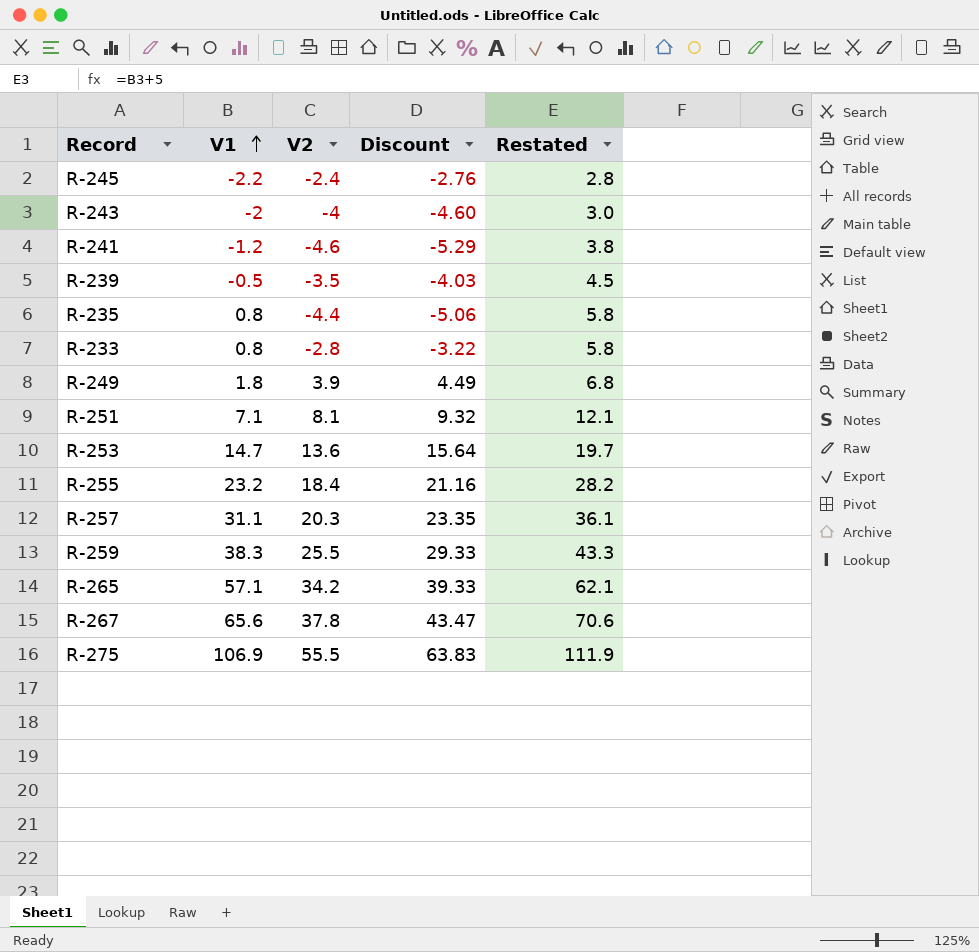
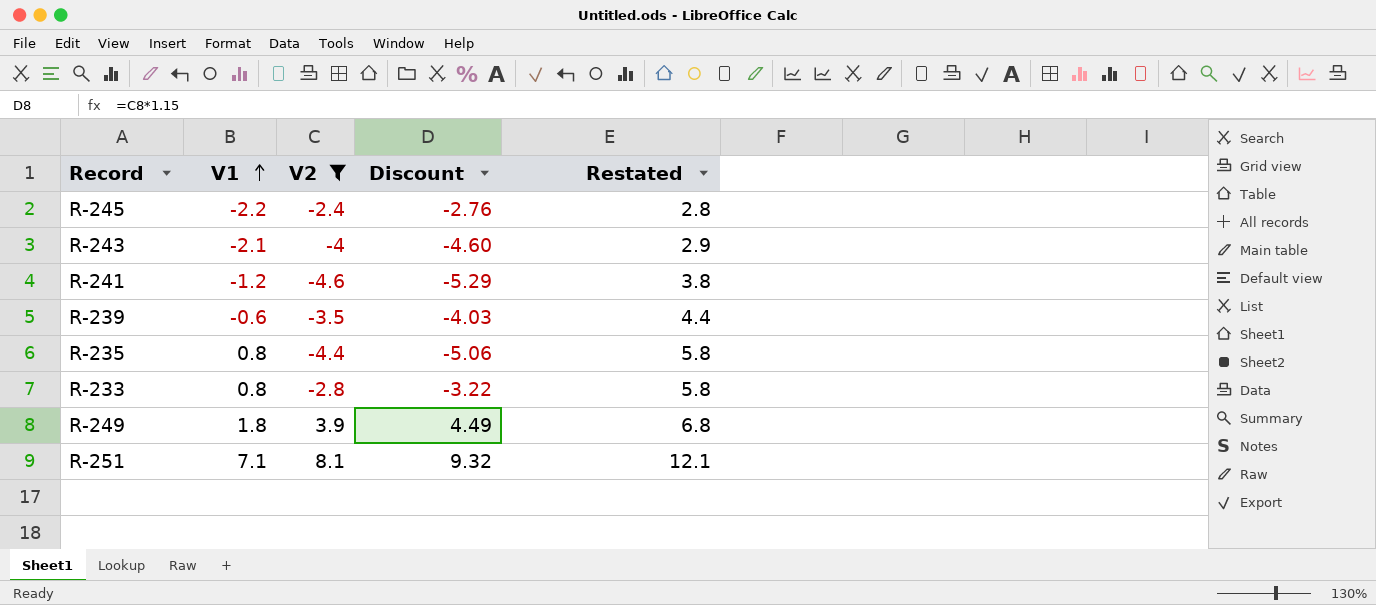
filter: none -> V2 <= 8.1
R-243 | V1: -2 -> -2.1
R-243 | Restated: 3.0 -> 2.9
R-239 | V1: -0.5 -> -0.6
R-239 | Restated: 4.5 -> 4.4

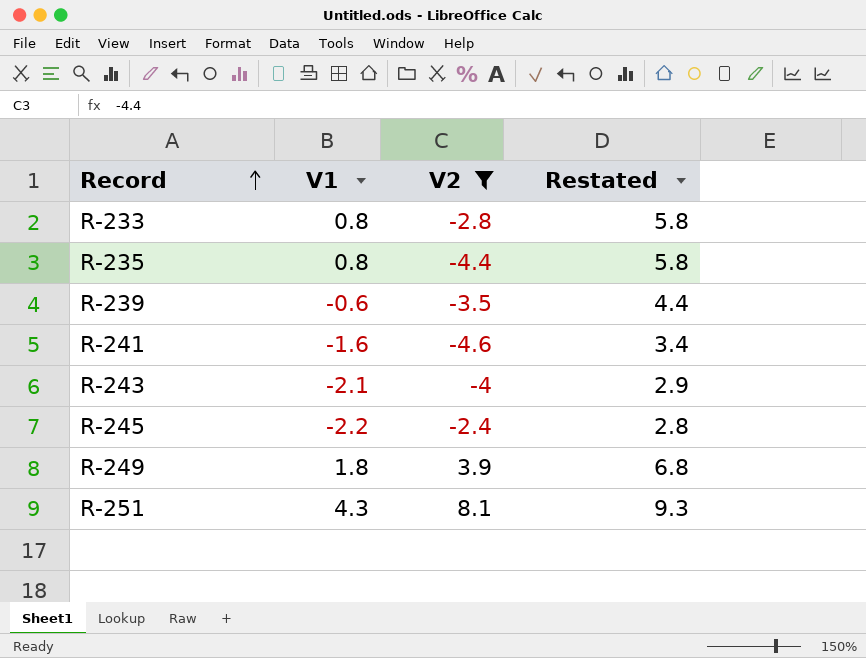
row order: V1 ascending -> Record ascending
column Discount | formula: [V2] * 1.15 -> none
R-241 | V1: -1.2 -> -1.6
R-241 | Restated: 3.8 -> 3.4
R-251 | V1: 7.1 -> 4.3
R-251 | Restated: 12.1 -> 9.3

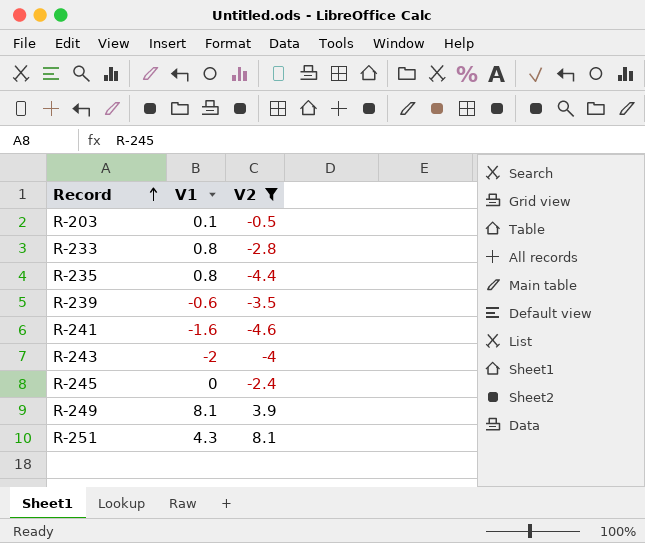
column Restated | formula: [V1] + 5 -> none
row R-203: none -> 0.1 | -0.5
R-243 | V1: -2.1 -> -2
R-245 | V1: -2.2 -> 0
R-249 | V1: 1.8 -> 8.1

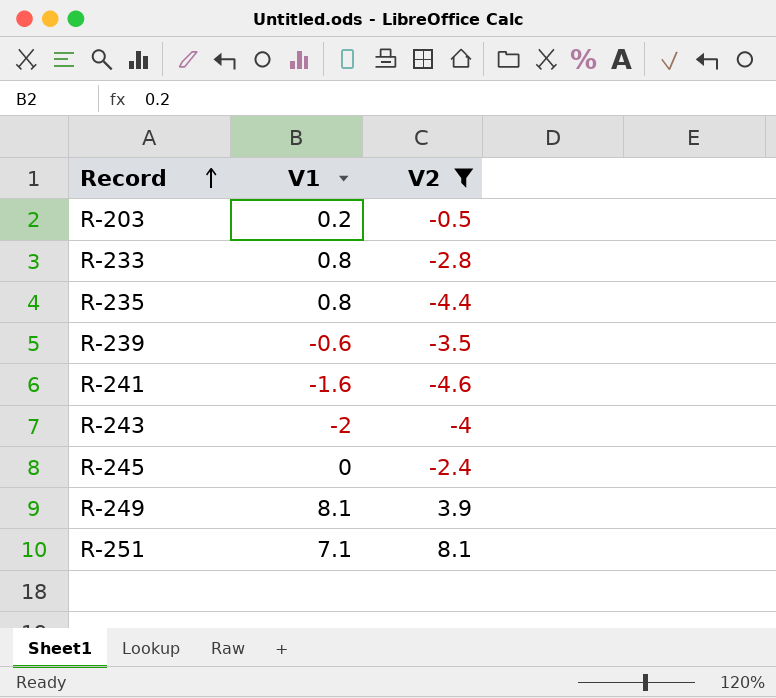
R-203 | V1: 0.1 -> 0.2
R-251 | V1: 4.3 -> 7.1

